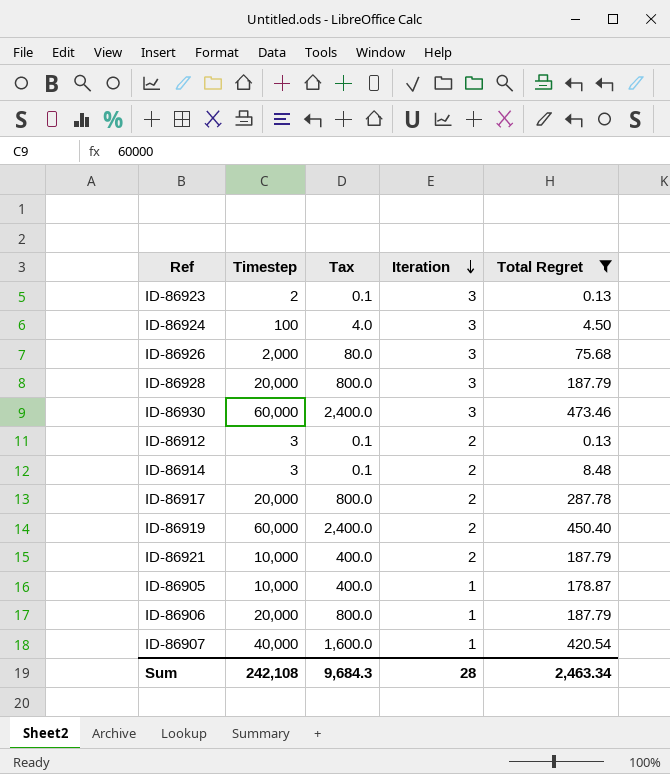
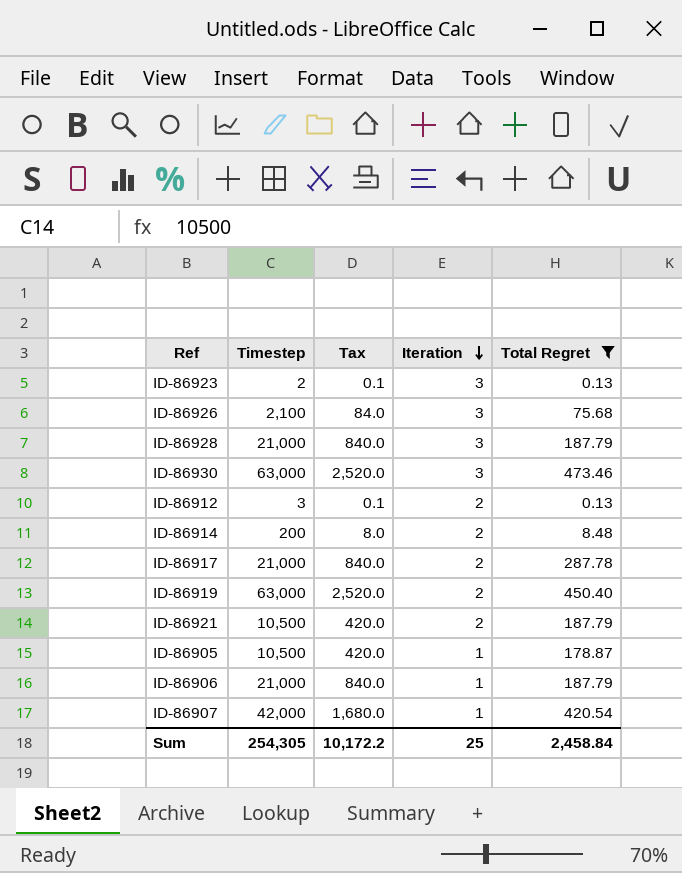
row ID-86924: 100 | 4.0 | 3 | 4.50 -> none
ID-86926 | Timestep: 2,000 -> 2,100
ID-86926 | Tax: 80.0 -> 84.0
ID-86928 | Timestep: 20,000 -> 21,000
ID-86928 | Tax: 800.0 -> 840.0
ID-86930 | Timestep: 60,000 -> 63,000
ID-86930 | Tax: 2,400.0 -> 2,520.0
ID-86914 | Timestep: 3 -> 200
ID-86914 | Tax: 0.1 -> 8.0
ID-86917 | Timestep: 20,000 -> 21,000
ID-86917 | Tax: 800.0 -> 840.0
ID-86919 | Timestep: 60,000 -> 63,000
ID-86919 | Tax: 2,400.0 -> 2,520.0
ID-86921 | Timestep: 10,000 -> 10,500
ID-86921 | Tax: 400.0 -> 420.0
ID-86905 | Timestep: 10,000 -> 10,500
ID-86905 | Tax: 400.0 -> 420.0
ID-86906 | Timestep: 20,000 -> 21,000
ID-86906 | Tax: 800.0 -> 840.0
ID-86907 | Timestep: 40,000 -> 42,000
ID-86907 | Tax: 1,600.0 -> 1,680.0
Sum | Timestep: 242,108 -> 254,305
Sum | Tax: 9,684.3 -> 10,172.2
Sum | Iteration: 28 -> 25
Sum | Total Regret: 2,463.34 -> 2,458.84

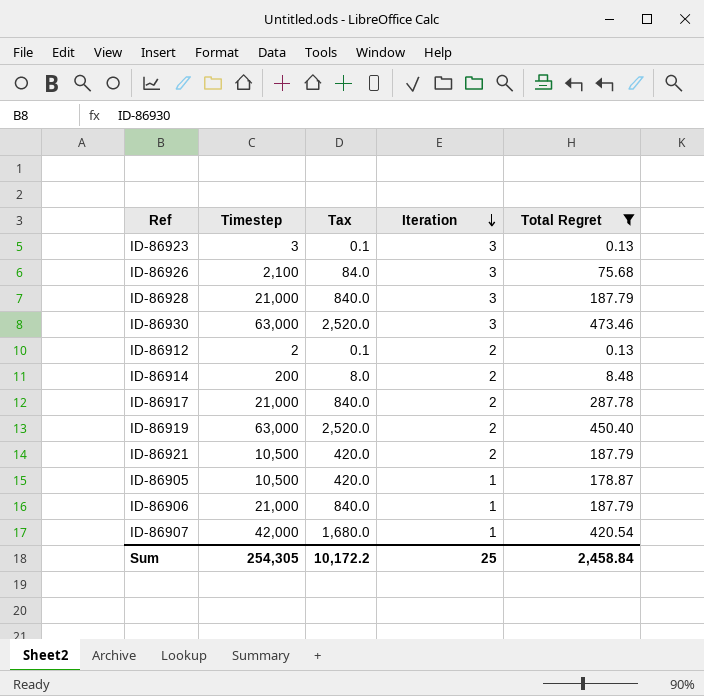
ID-86923 | Timestep: 2 -> 3
ID-86912 | Timestep: 3 -> 2

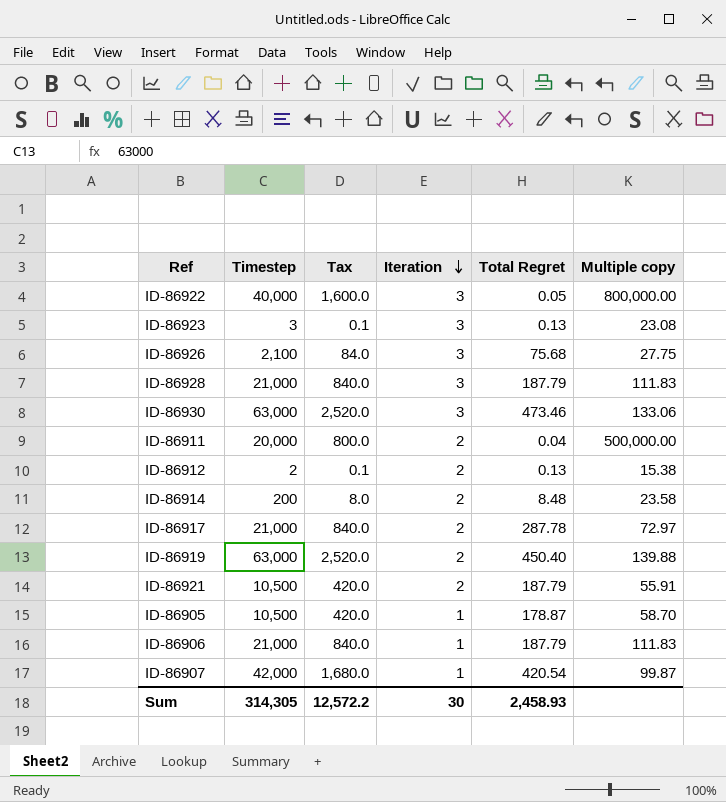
filter: Total Regret >= 0.13 -> none
column Multiple copy | formula: none -> [Timestep] / [Total Regret]
Sum | Timestep: 254,305 -> 314,305
Sum | Tax: 10,172.2 -> 12,572.2
Sum | Iteration: 25 -> 30
Sum | Total Regret: 2,458.84 -> 2,458.93

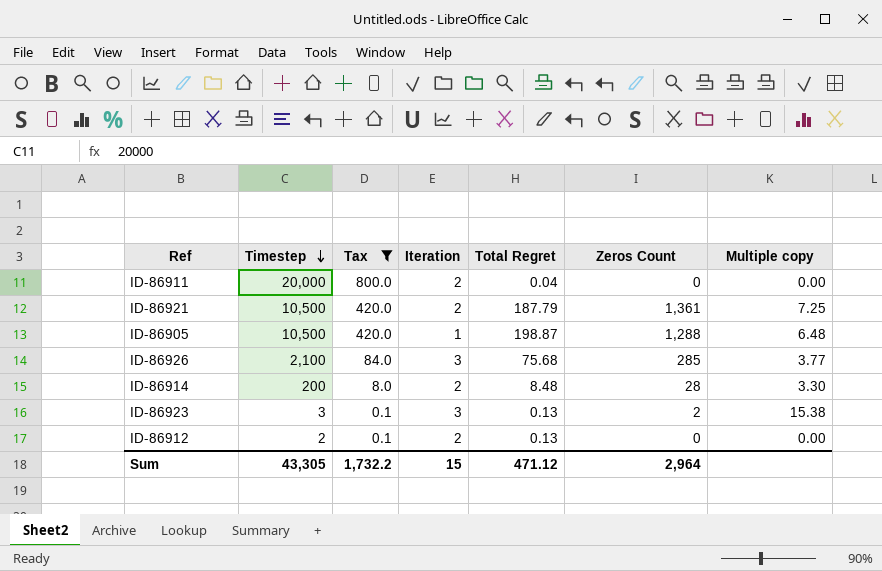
filter: none -> Tax <= 800.0
row order: Iteration descending -> Timestep descending
column Zeros Count | position: none -> 6
column Multiple copy | formula: [Timestep] / [Total Regret] -> [Zeros Count] / [Total Regret]
ID-86905 | Total Regret: 178.87 -> 198.87
Sum | Timestep: 314,305 -> 43,305
Sum | Tax: 12,572.2 -> 1,732.2
Sum | Iteration: 30 -> 15
Sum | Total Regret: 2,458.93 -> 471.12

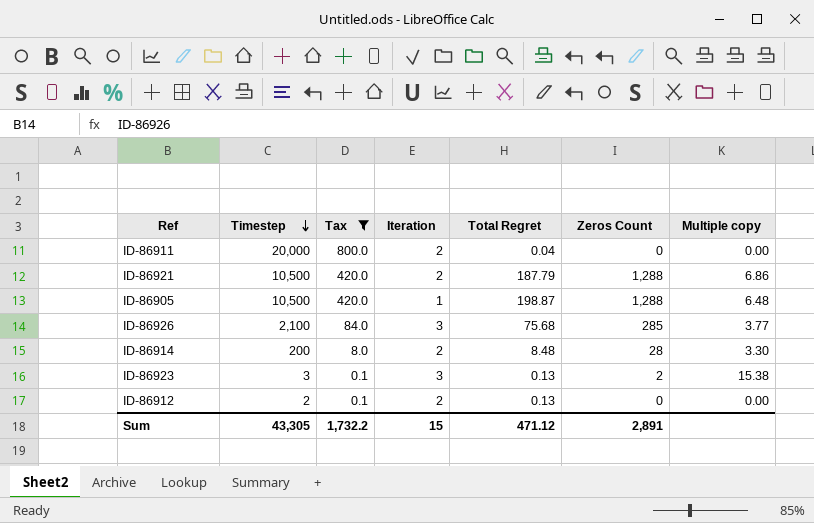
ID-86921 | Zeros Count: 1,361 -> 1,288
ID-86921 | Multiple copy: 7.25 -> 6.86
Sum | Zeros Count: 2,964 -> 2,891

